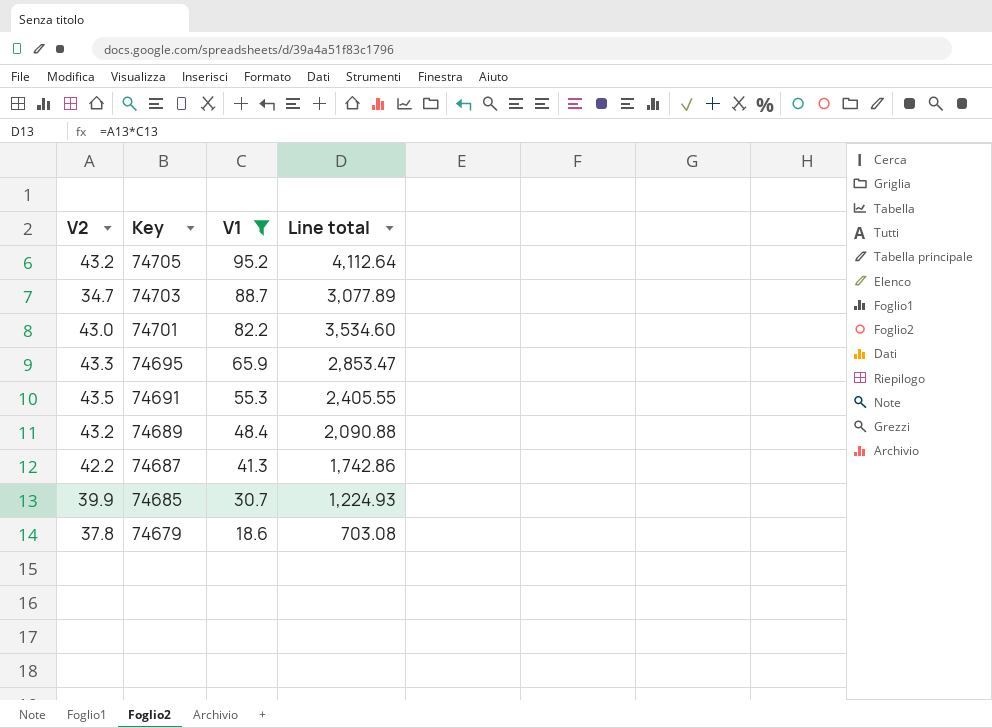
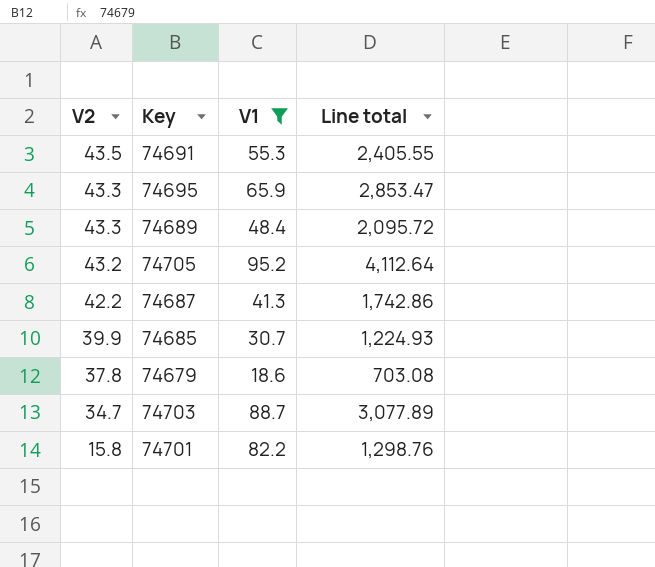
row order: Key descending -> V2 descending
74689 | V2: 43.2 -> 43.3
74689 | Line total: 2,090.88 -> 2,095.72
74701 | V2: 43.0 -> 15.8
74701 | Line total: 3,534.60 -> 1,298.76

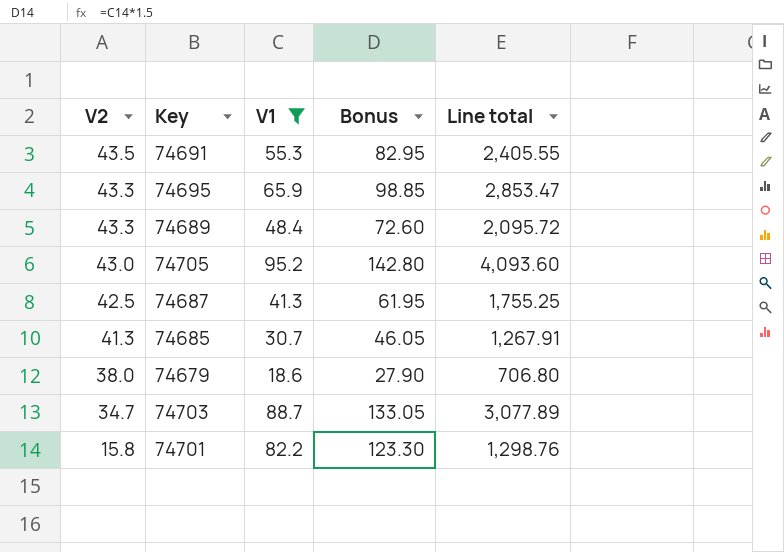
column Bonus | formula: none -> [V1] * 1.5
74705 | V2: 43.2 -> 43.0
74705 | Line total: 4,112.64 -> 4,093.60
74687 | V2: 42.2 -> 42.5
74687 | Line total: 1,742.86 -> 1,755.25
74685 | V2: 39.9 -> 41.3
74685 | Line total: 1,224.93 -> 1,267.91
74679 | V2: 37.8 -> 38.0
74679 | Line total: 703.08 -> 706.80

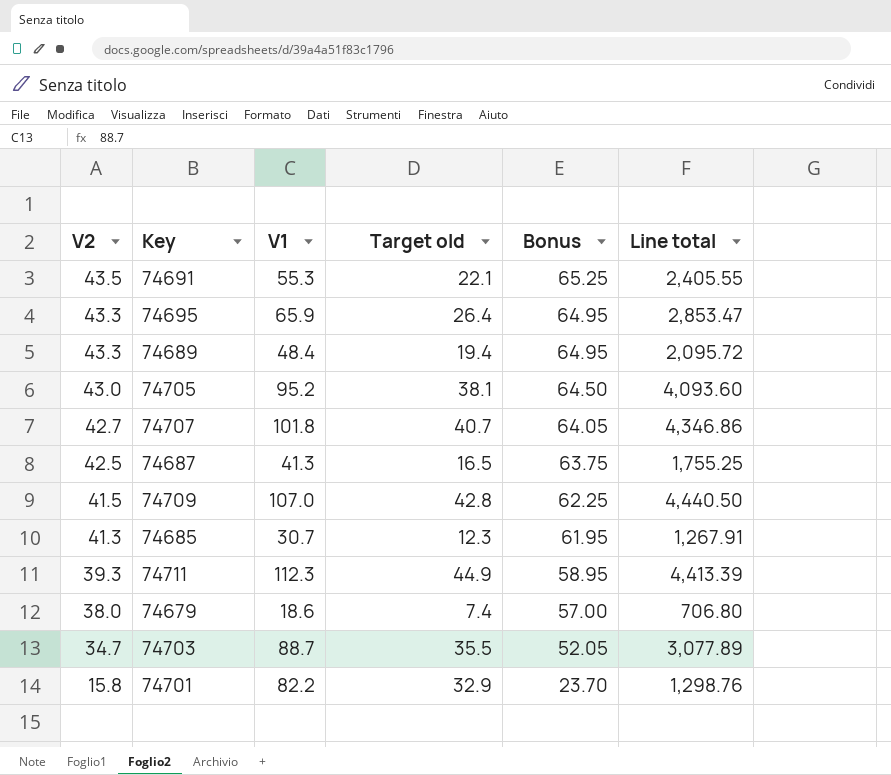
filter: V1 <= 95.2 -> none
column Target old | formula: none -> [V1] * 0.4
column Bonus | formula: [V1] * 1.5 -> [V2] * 1.5

